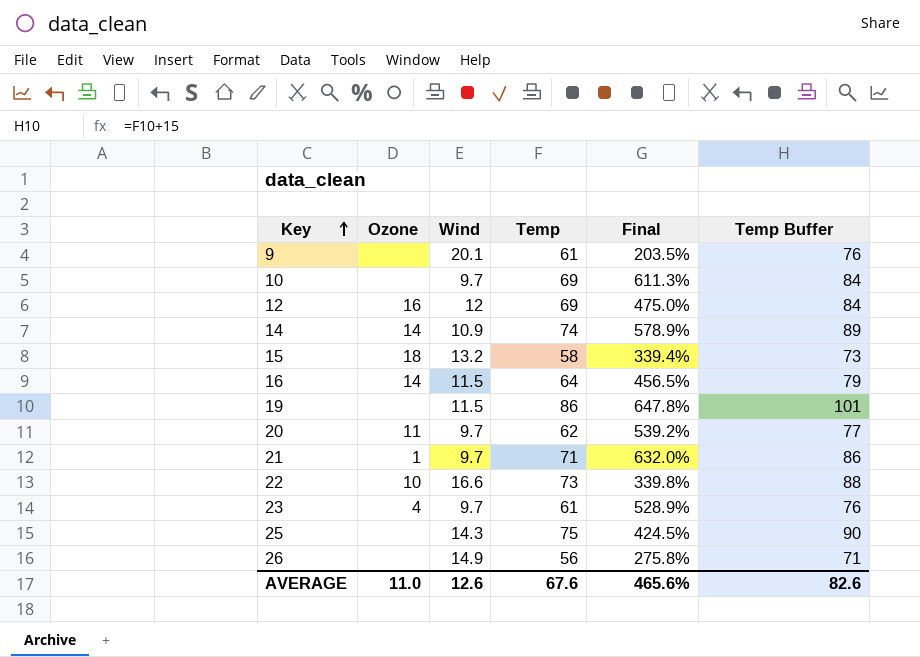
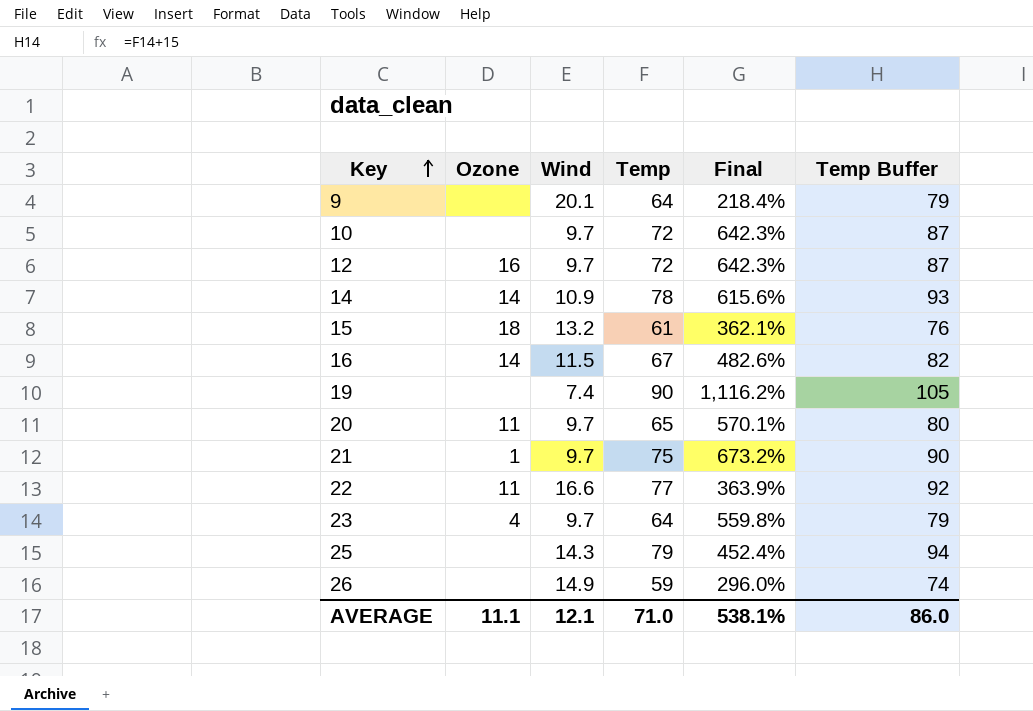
9 | Temp: 61 -> 64
9 | Final: 203.5% -> 218.4%
9 | Temp Buffer: 76 -> 79
10 | Temp: 69 -> 72
10 | Final: 611.3% -> 642.3%
10 | Temp Buffer: 84 -> 87
12 | Wind: 12 -> 9.7
12 | Temp: 69 -> 72
12 | Final: 475.0% -> 642.3%
12 | Temp Buffer: 84 -> 87
14 | Temp: 74 -> 78
14 | Final: 578.9% -> 615.6%
14 | Temp Buffer: 89 -> 93
15 | Temp: 58 -> 61
15 | Final: 339.4% -> 362.1%
15 | Temp Buffer: 73 -> 76
16 | Temp: 64 -> 67
16 | Final: 456.5% -> 482.6%
16 | Temp Buffer: 79 -> 82
19 | Wind: 11.5 -> 7.4
19 | Temp: 86 -> 90
19 | Final: 647.8% -> 1,116.2%
19 | Temp Buffer: 101 -> 105
20 | Temp: 62 -> 65
20 | Final: 539.2% -> 570.1%
20 | Temp Buffer: 77 -> 80
21 | Temp: 71 -> 75
21 | Final: 632.0% -> 673.2%
21 | Temp Buffer: 86 -> 90
22 | Ozone: 10 -> 11
22 | Temp: 73 -> 77
22 | Final: 339.8% -> 363.9%
22 | Temp Buffer: 88 -> 92
23 | Temp: 61 -> 64
23 | Final: 528.9% -> 559.8%
23 | Temp Buffer: 76 -> 79
25 | Temp: 75 -> 79
25 | Final: 424.5% -> 452.4%
25 | Temp Buffer: 90 -> 94
26 | Temp: 56 -> 59
26 | Final: 275.8% -> 296.0%
26 | Temp Buffer: 71 -> 74
AVERAGE | Ozone: 11.0 -> 11.1
AVERAGE | Wind: 12.6 -> 12.1
AVERAGE | Temp: 67.6 -> 71.0
AVERAGE | Final: 465.6% -> 538.1%
AVERAGE | Temp Buffer: 82.6 -> 86.0

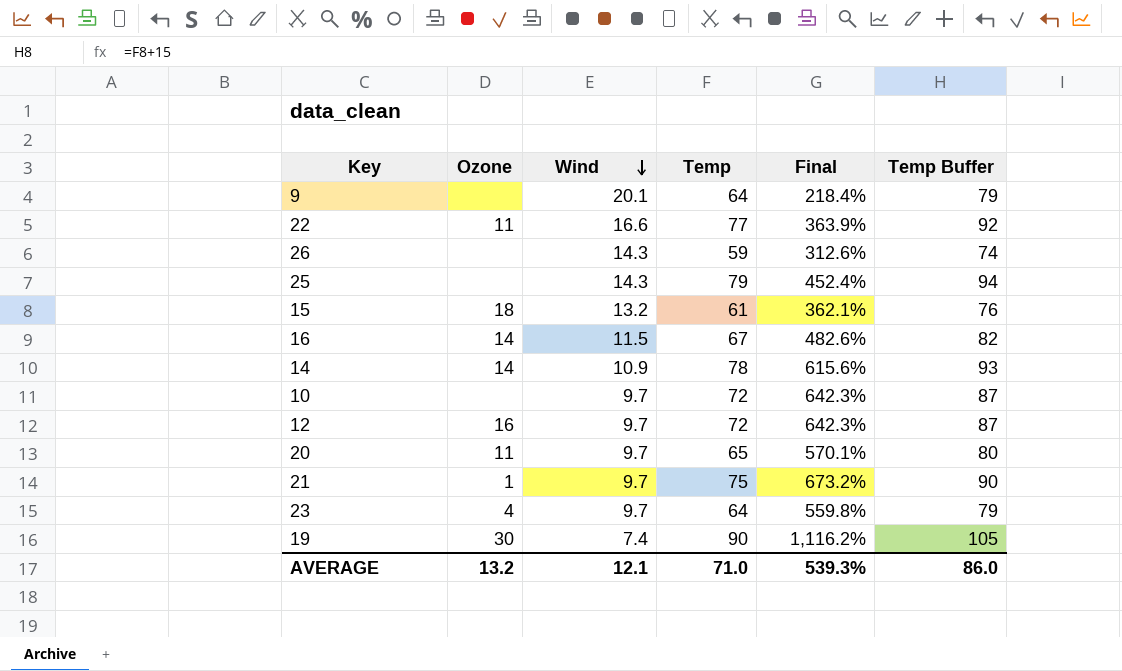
row order: Key ascending -> Wind descending
26 | Wind: 14.9 -> 14.3
26 | Final: 296.0% -> 312.6%
19 | Ozone: none -> 30
AVERAGE | Ozone: 11.1 -> 13.2
AVERAGE | Final: 538.1% -> 539.3%

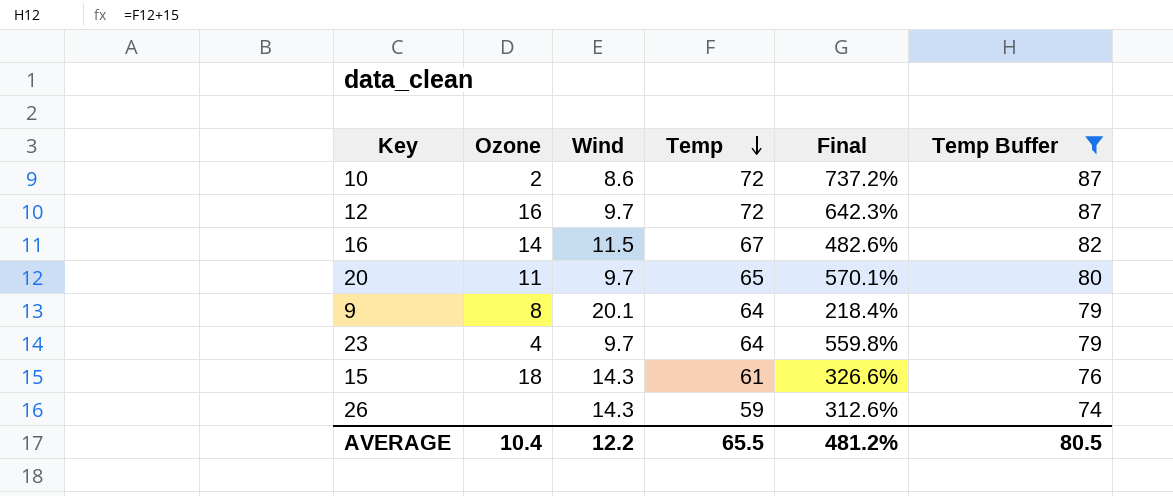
filter: none -> Temp Buffer <= 87
row order: Wind descending -> Temp descending
10 | Ozone: none -> 2
10 | Wind: 9.7 -> 8.6
10 | Final: 642.3% -> 737.2%
9 | Ozone: none -> 8
15 | Wind: 13.2 -> 14.3
15 | Final: 362.1% -> 326.6%
AVERAGE | Ozone: 13.2 -> 10.4
AVERAGE | Wind: 12.1 -> 12.2
AVERAGE | Temp: 71.0 -> 65.5
AVERAGE | Final: 539.3% -> 481.2%
AVERAGE | Temp Buffer: 86.0 -> 80.5

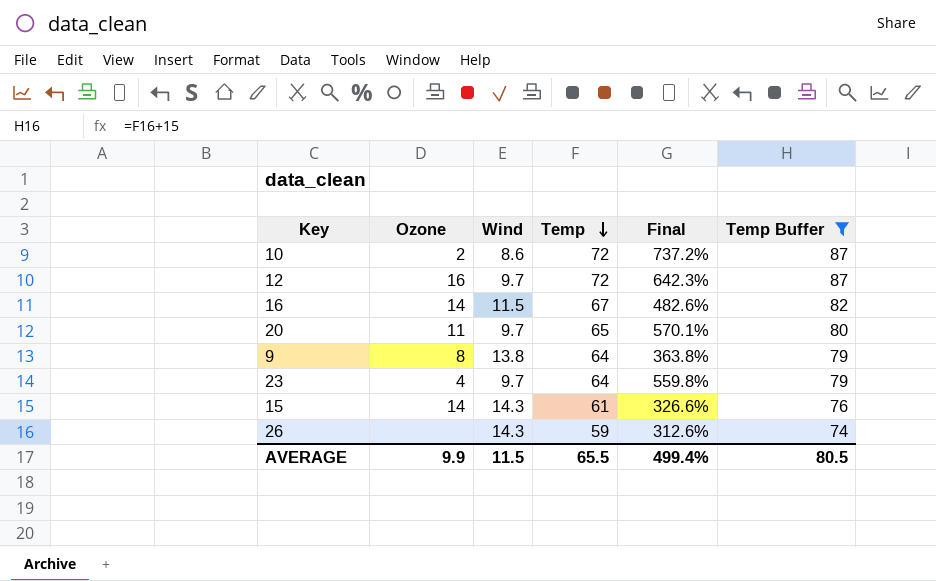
9 | Wind: 20.1 -> 13.8
9 | Final: 218.4% -> 363.8%
15 | Ozone: 18 -> 14
AVERAGE | Ozone: 10.4 -> 9.9
AVERAGE | Wind: 12.2 -> 11.5
AVERAGE | Final: 481.2% -> 499.4%

